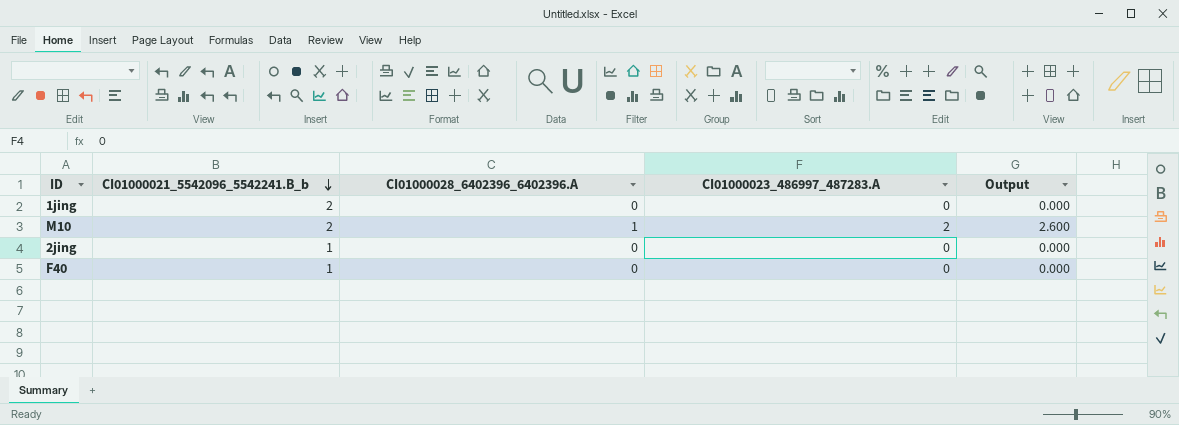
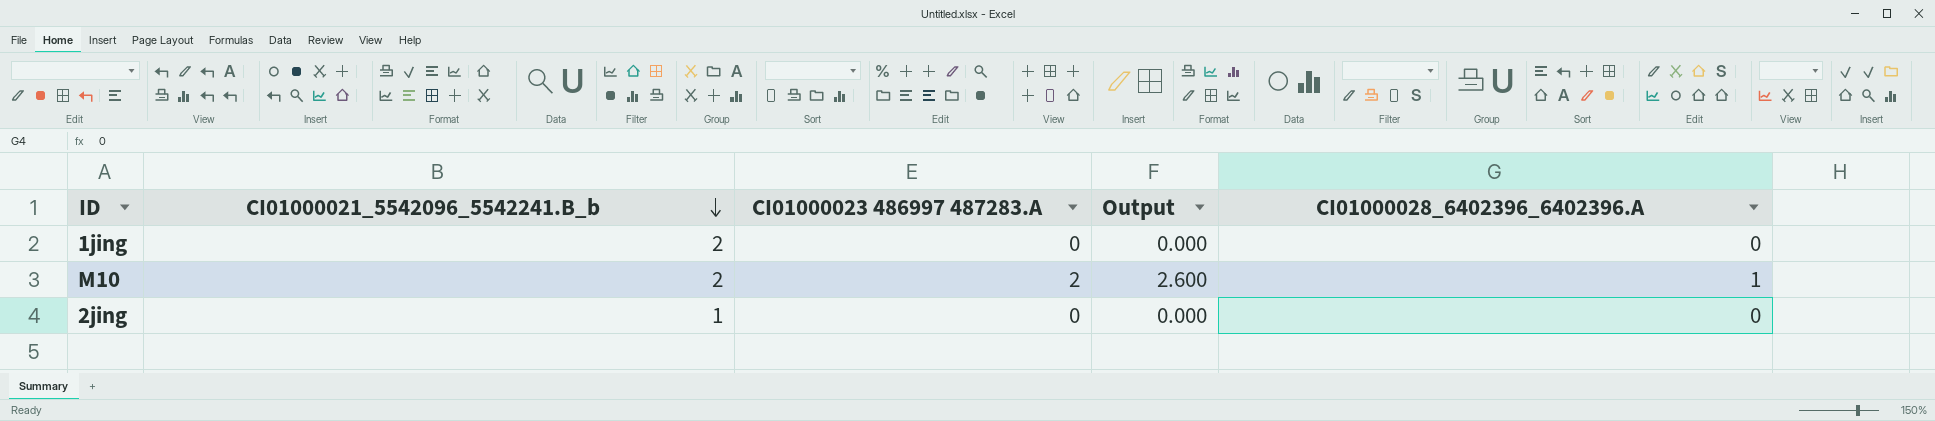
column name: CI01000023_486997_487283.A -> CI01000023 486997 487283.A
column CI01000028_6402396_6402396.A | position: 3 -> 5
row F40: 1 | 0 | 0 | 0.000 -> none

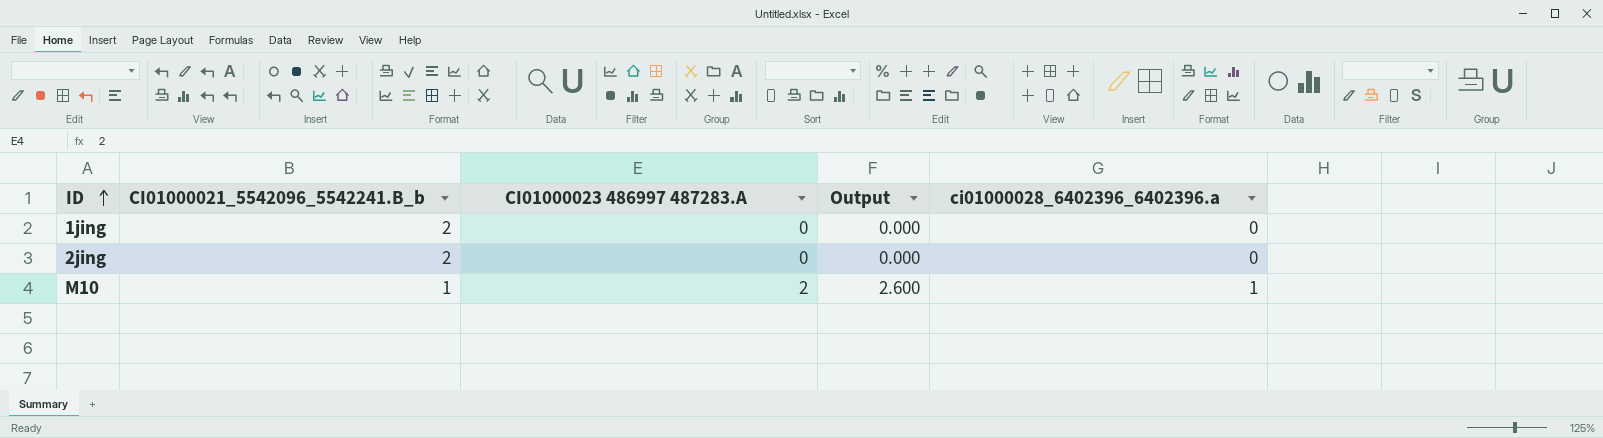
row order: CI01000021_5542096_5542241.B_b descending -> ID ascending
column name: CI01000028_6402396_6402396.A -> ci01000028_6402396_6402396.a
2jing | CI01000021_5542096_5542241.B_b: 1 -> 2
M10 | CI01000021_5542096_5542241.B_b: 2 -> 1

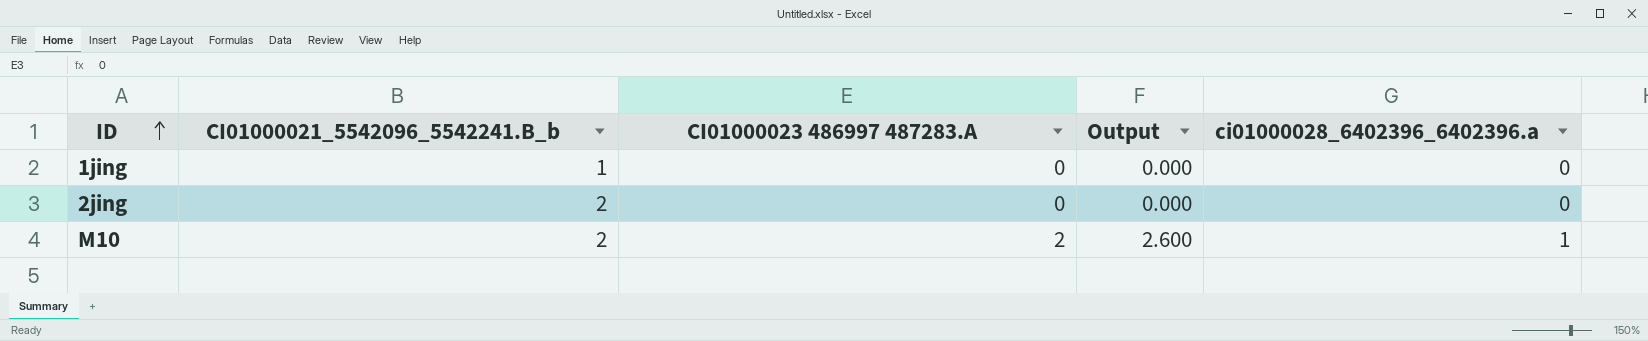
1jing | CI01000021_5542096_5542241.B_b: 2 -> 1
M10 | CI01000021_5542096_5542241.B_b: 1 -> 2

